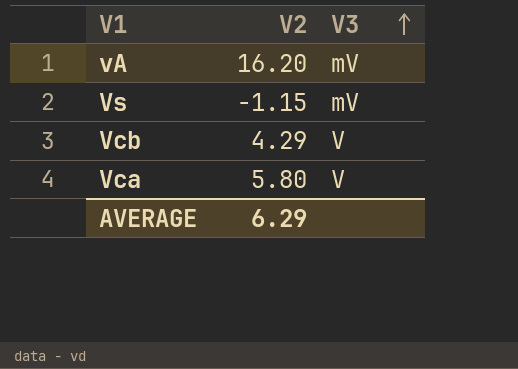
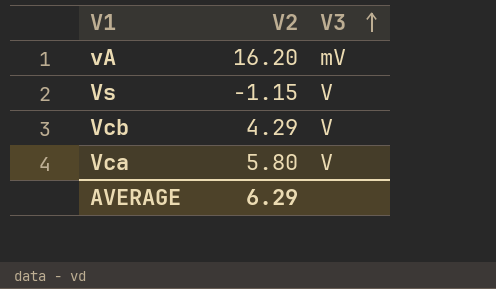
Vs | V3: mV -> V

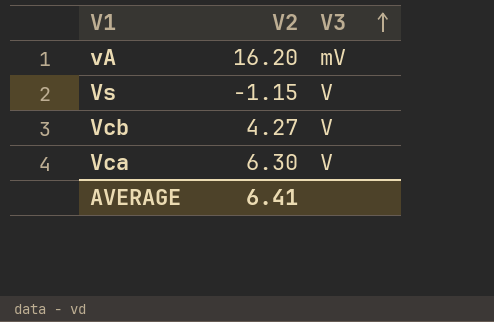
Vcb | V2: 4.29 -> 4.27
Vca | V2: 5.80 -> 6.30
AVERAGE | V2: 6.29 -> 6.41

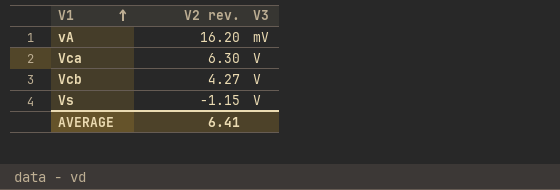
row order: V3 ascending -> V1 ascending
column name: V2 -> V2 rev.

